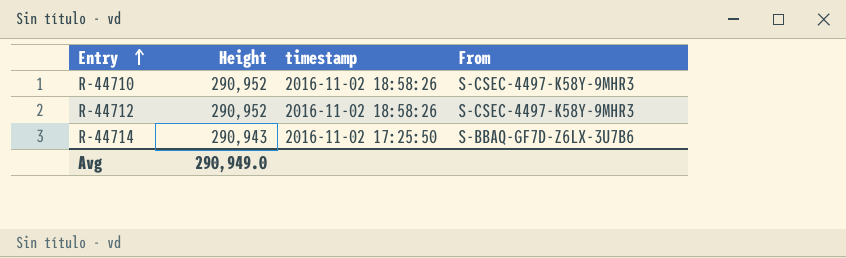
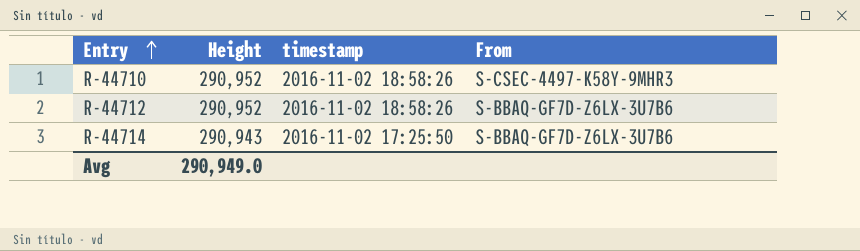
R-44712 | From: S-CSEC-4497-K58Y-9MHR3 -> S-BBAQ-GF7D-Z6LX-3U7B6

